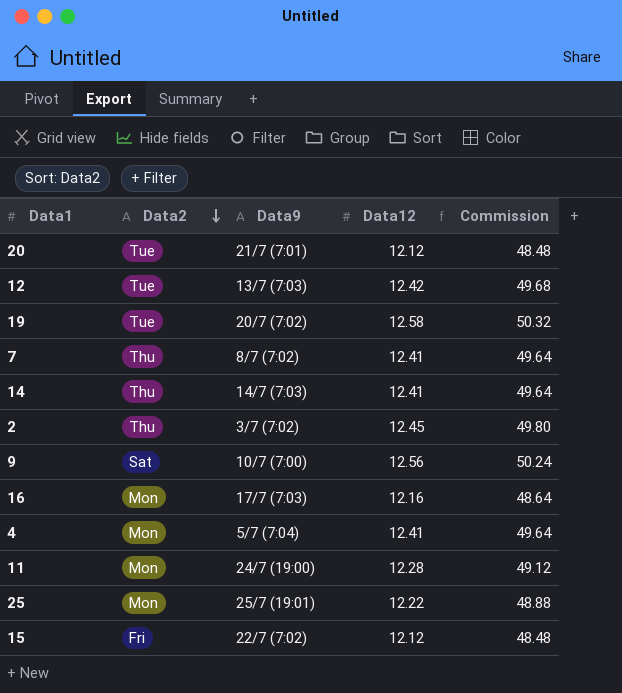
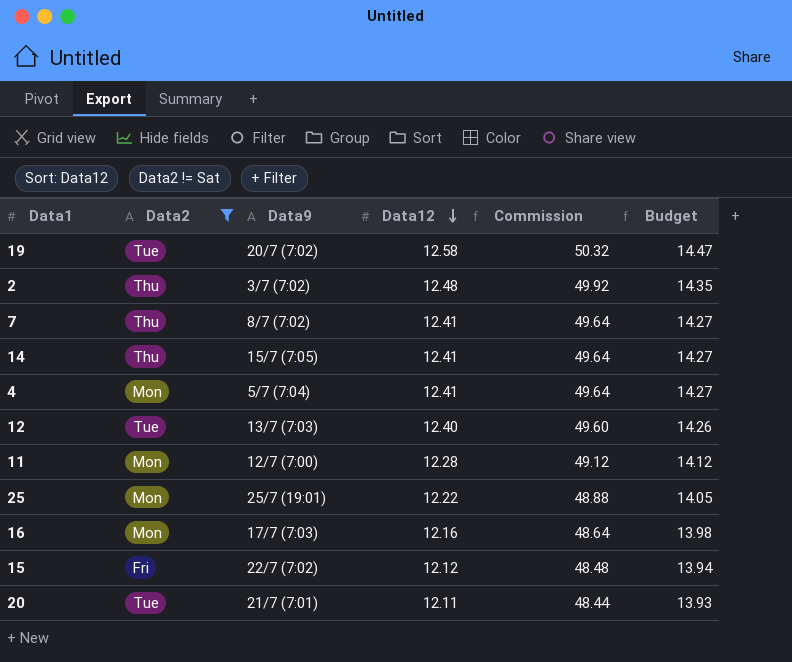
filter: none -> Data2 != Sat
row order: Data2 descending -> Data12 descending
column Budget | formula: none -> [Data12] * 1.15
2 | Data12: 12.45 -> 12.48
2 | Commission: 49.80 -> 49.92
14 | Data9: 14/7 (7:03) -> 15/7 (7:05)
12 | Data12: 12.42 -> 12.40
12 | Commission: 49.68 -> 49.60
11 | Data9: 24/7 (19:00) -> 12/7 (7:00)
20 | Data12: 12.12 -> 12.11
20 | Commission: 48.48 -> 48.44

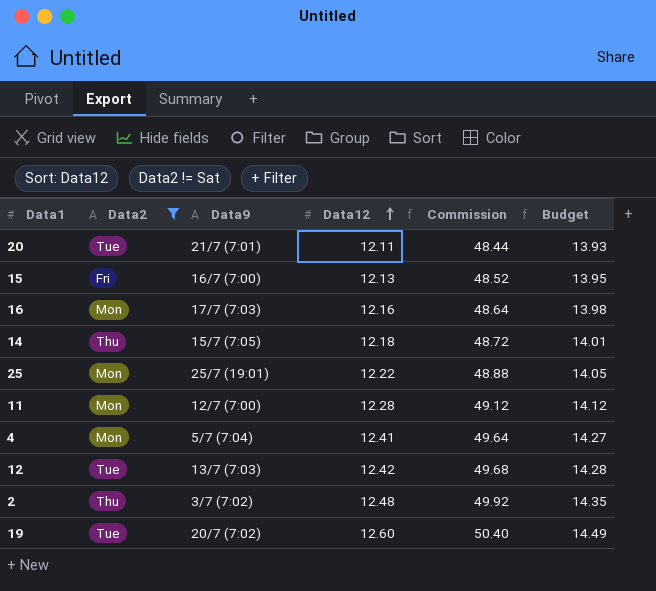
row order: Data12 descending -> Data12 ascending
row 7: Thu | 8/7 (7:02) | 12.41 | 49.64 | 14.27 -> none
15 | Data9: 22/7 (7:02) -> 16/7 (7:00)
15 | Data12: 12.12 -> 12.13
15 | Commission: 48.48 -> 48.52
15 | Budget: 13.94 -> 13.95
14 | Data12: 12.41 -> 12.18
14 | Commission: 49.64 -> 48.72
14 | Budget: 14.27 -> 14.01
12 | Data12: 12.40 -> 12.42
12 | Commission: 49.60 -> 49.68
12 | Budget: 14.26 -> 14.28
19 | Data12: 12.58 -> 12.60
19 | Commission: 50.32 -> 50.40
19 | Budget: 14.47 -> 14.49

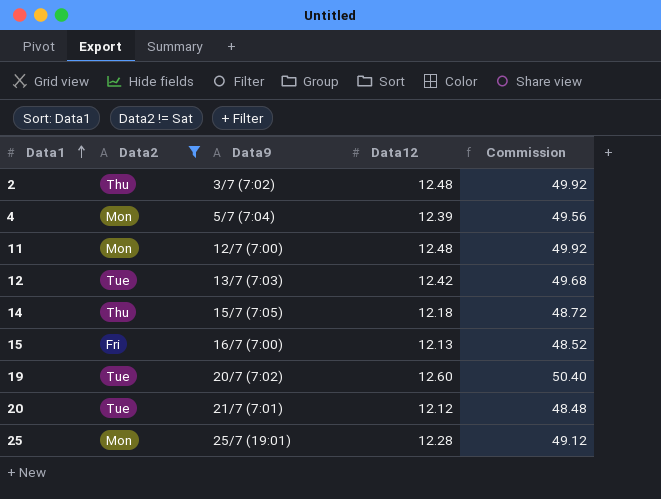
row order: Data12 ascending -> Data1 ascending
column Budget | formula: [Data12] * 1.15 -> none
row 16: Mon | 17/7 (7:03) | 12.16 | 48.64 | 13.98 -> none
4 | Data12: 12.41 -> 12.39
4 | Commission: 49.64 -> 49.56
11 | Data12: 12.28 -> 12.48
11 | Commission: 49.12 -> 49.92
20 | Data12: 12.11 -> 12.12
20 | Commission: 48.44 -> 48.48
25 | Data12: 12.22 -> 12.28
25 | Commission: 48.88 -> 49.12

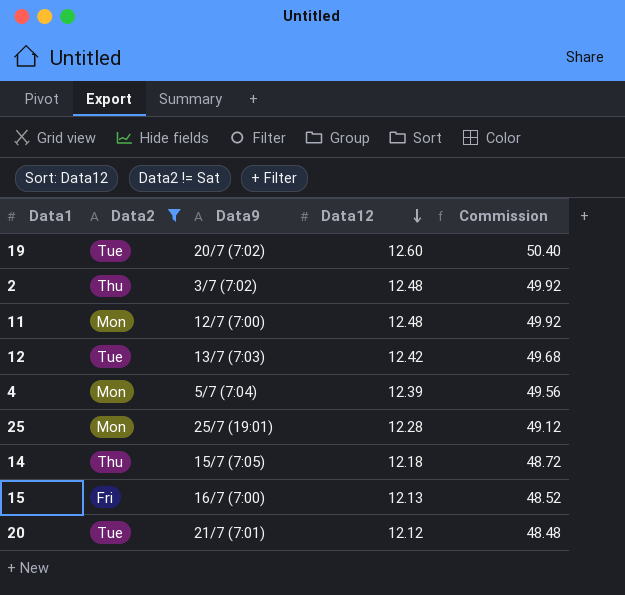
row order: Data1 ascending -> Data12 descending

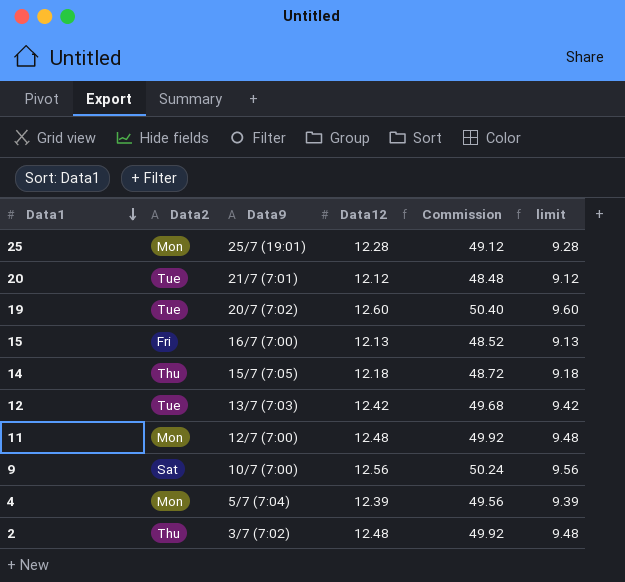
filter: Data2 != Sat -> none
row order: Data12 descending -> Data1 descending
column limit | formula: none -> [Data12] - 3

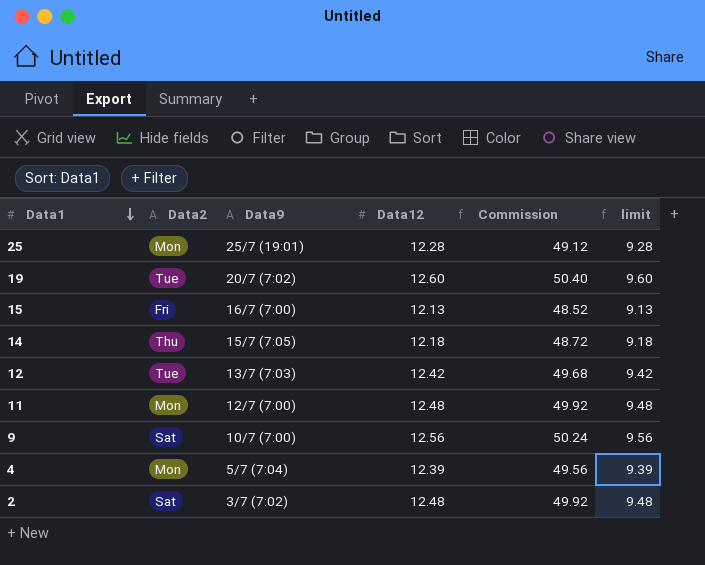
row 20: Tue | 21/7 (7:01) | 12.12 | 48.48 | 9.12 -> none
2 | Data2: Thu -> Sat

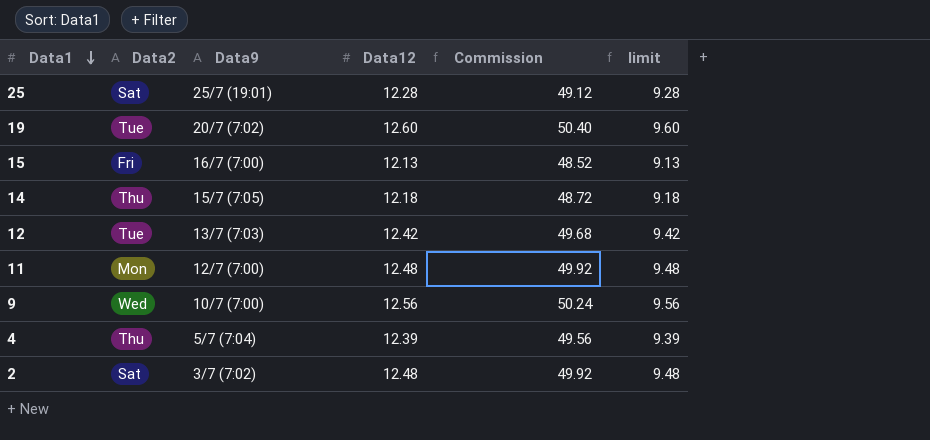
25 | Data2: Mon -> Sat
9 | Data2: Sat -> Wed
4 | Data2: Mon -> Thu

